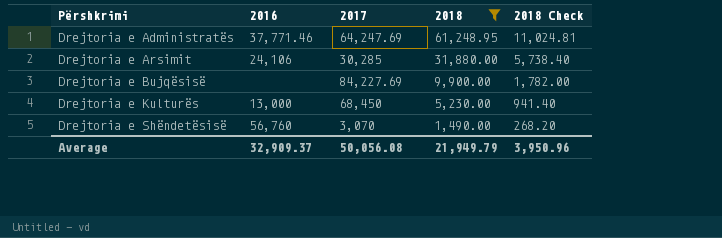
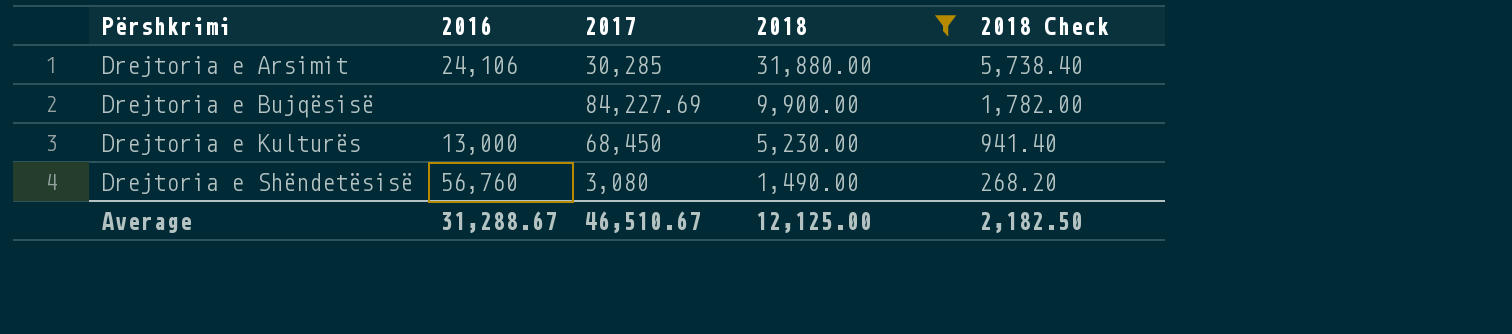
row Drejtoria e Administratës: 37,771.46 | 64,247.69 | 61,248.95 | 11,024.81 -> none
Drejtoria e Shëndetësisë | 2017: 3,070 -> 3,080
Average | 2016: 32,909.37 -> 31,288.67
Average | 2017: 50,056.08 -> 46,510.67
Average | 2018: 21,949.79 -> 12,125.00
Average | 2018 Check: 3,950.96 -> 2,182.50

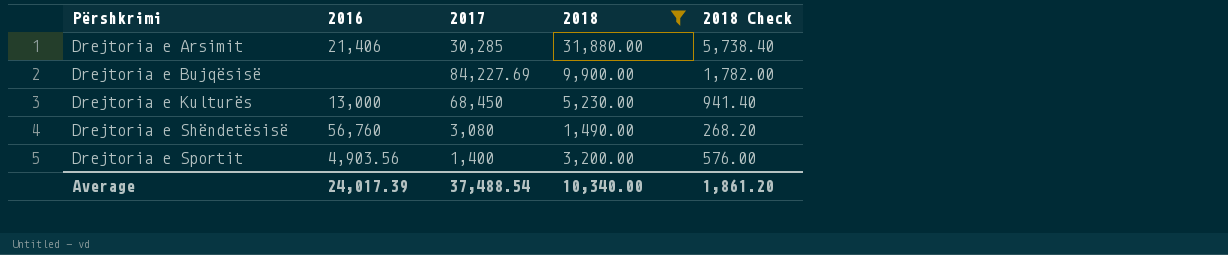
Drejtoria e Arsimit | 2016: 24,106 -> 21,406
row Drejtoria e Sportit: none -> 4,903.56 | 1,400 | 3,200.00 | 576.00
Average | 2016: 31,288.67 -> 24,017.39
Average | 2017: 46,510.67 -> 37,488.54
Average | 2018: 12,125.00 -> 10,340.00
Average | 2018 Check: 2,182.50 -> 1,861.20

